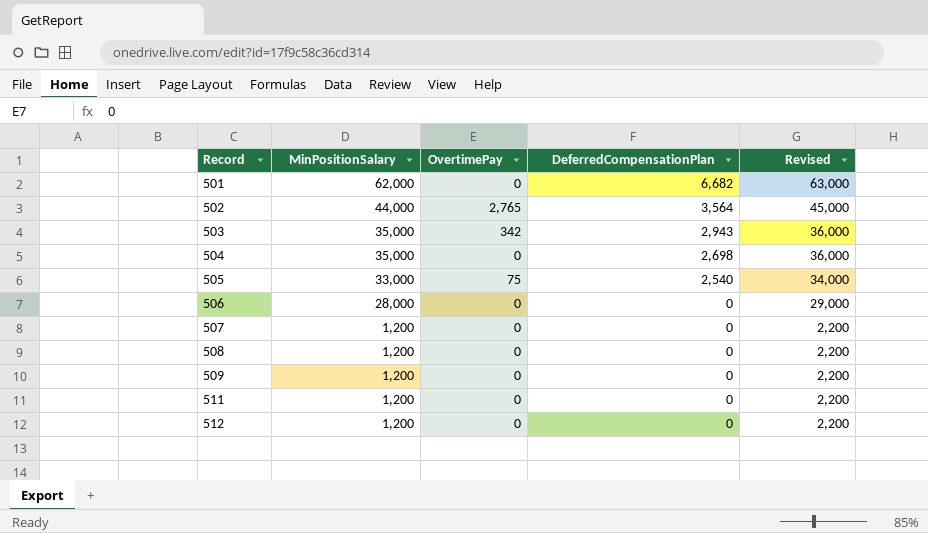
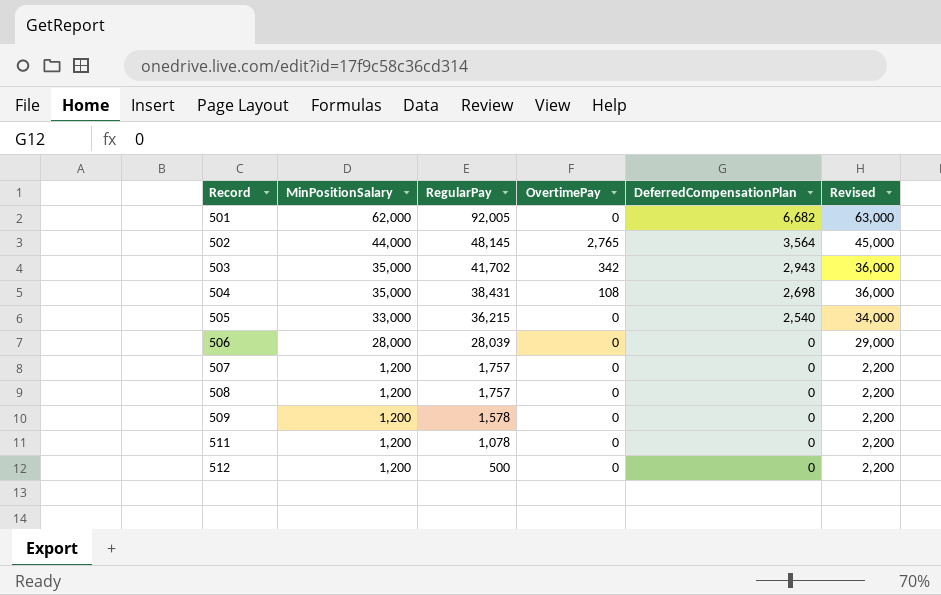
column RegularPay | position: none -> 3
504 | OvertimePay: 0 -> 108
505 | OvertimePay: 75 -> 0

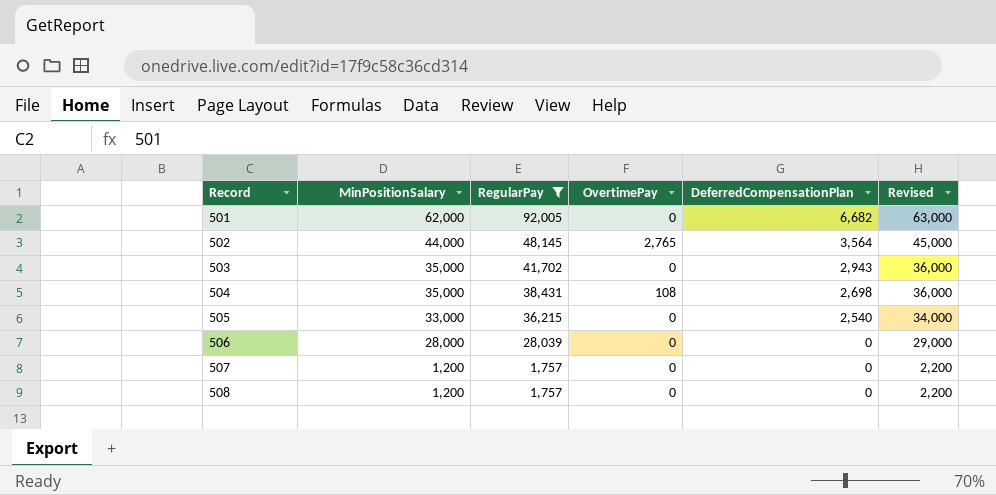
filter: none -> RegularPay >= 1,757
503 | OvertimePay: 342 -> 0

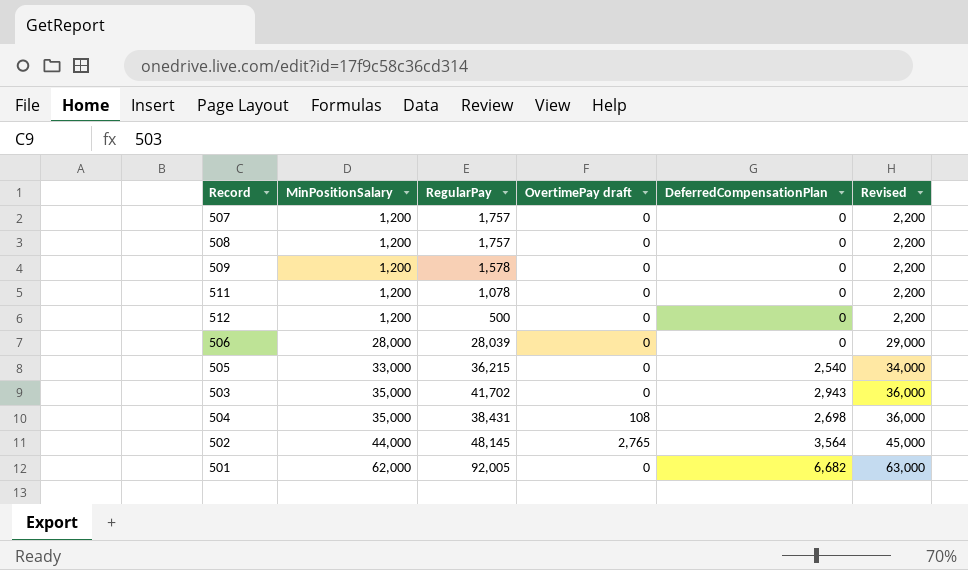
filter: RegularPay >= 1,757 -> none
row order: Record ascending -> MinPositionSalary ascending
column name: OvertimePay -> OvertimePay draft

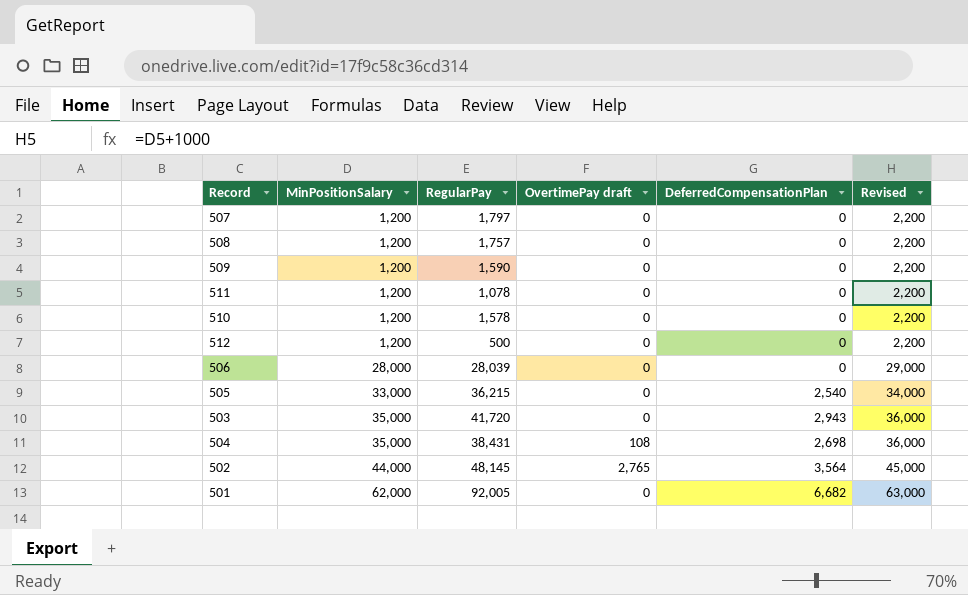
507 | RegularPay: 1,757 -> 1,797
509 | RegularPay: 1,578 -> 1,590
row 510: none -> 1,200 | 1,578 | 0 | 0 | 2,200
503 | RegularPay: 41,702 -> 41,720

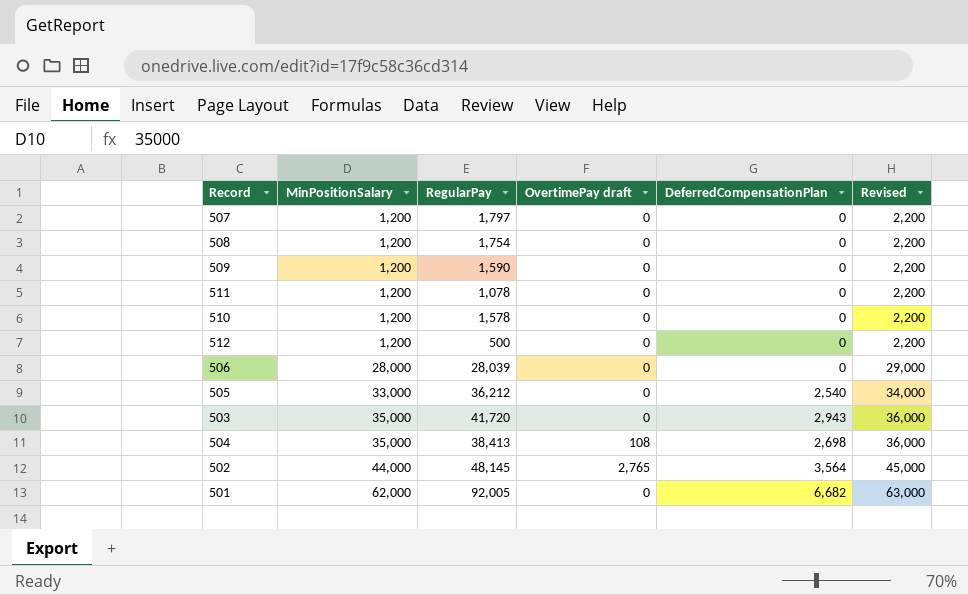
508 | RegularPay: 1,757 -> 1,754
505 | RegularPay: 36,215 -> 36,212
504 | RegularPay: 38,431 -> 38,413

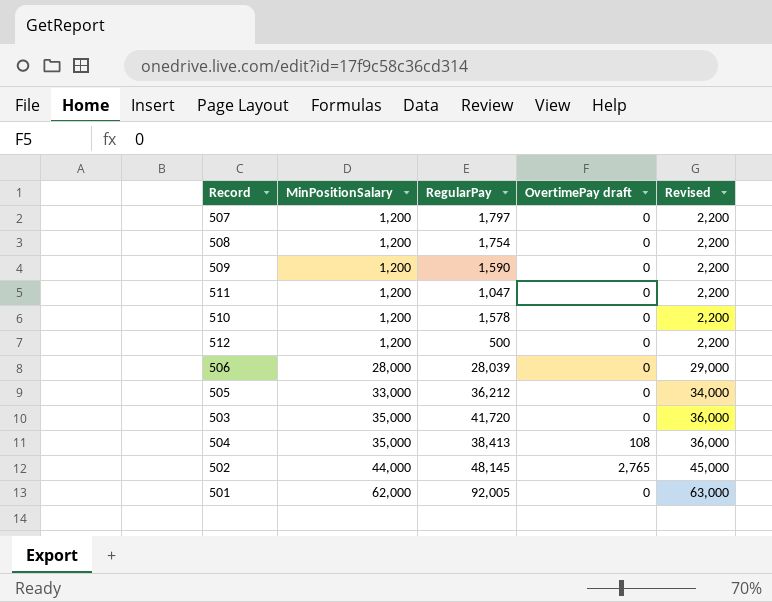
column DeferredCompensationPlan | position: 5 -> none
511 | RegularPay: 1,078 -> 1,047

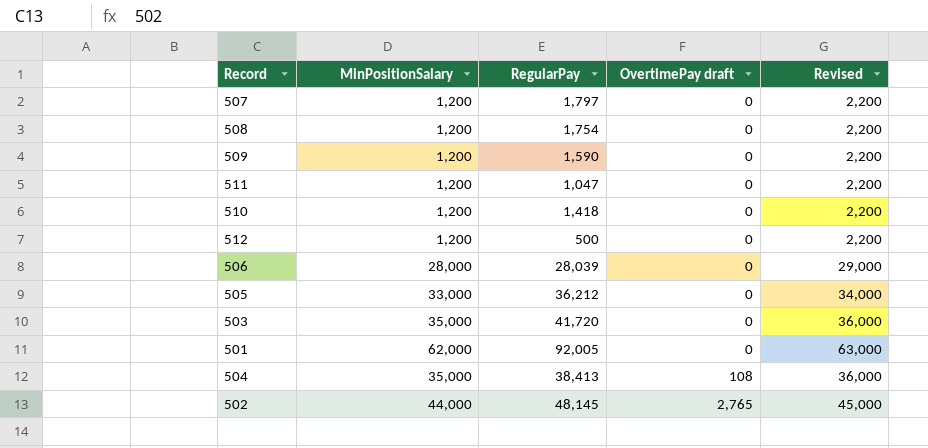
row order: MinPositionSalary ascending -> OvertimePay draft ascending
510 | RegularPay: 1,578 -> 1,418

